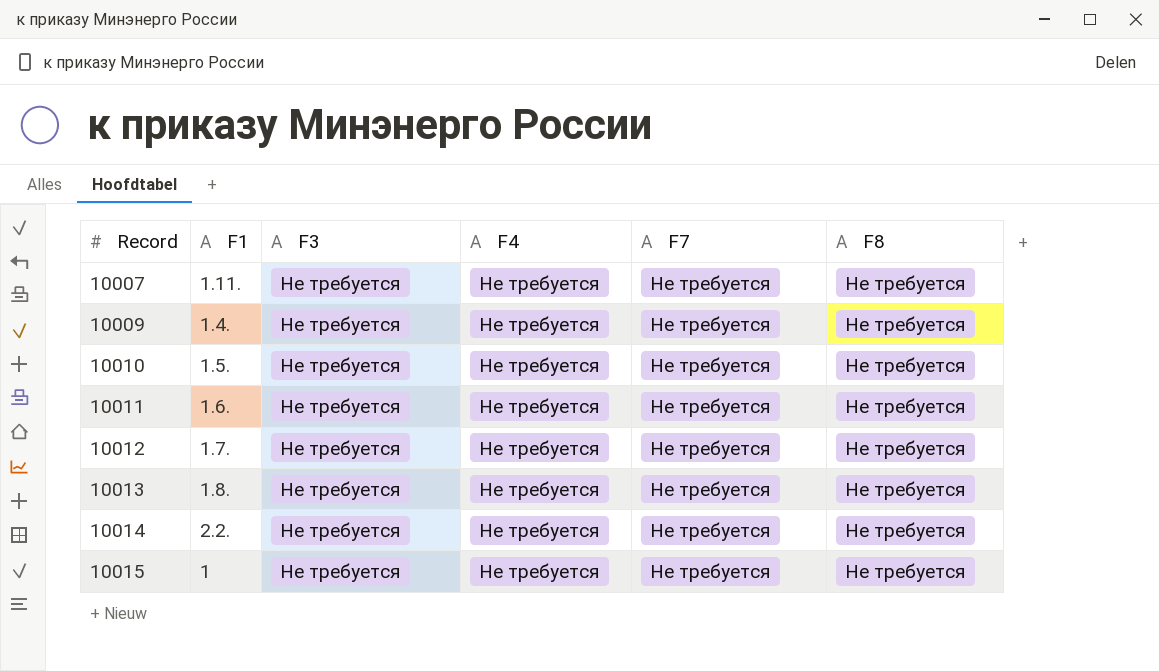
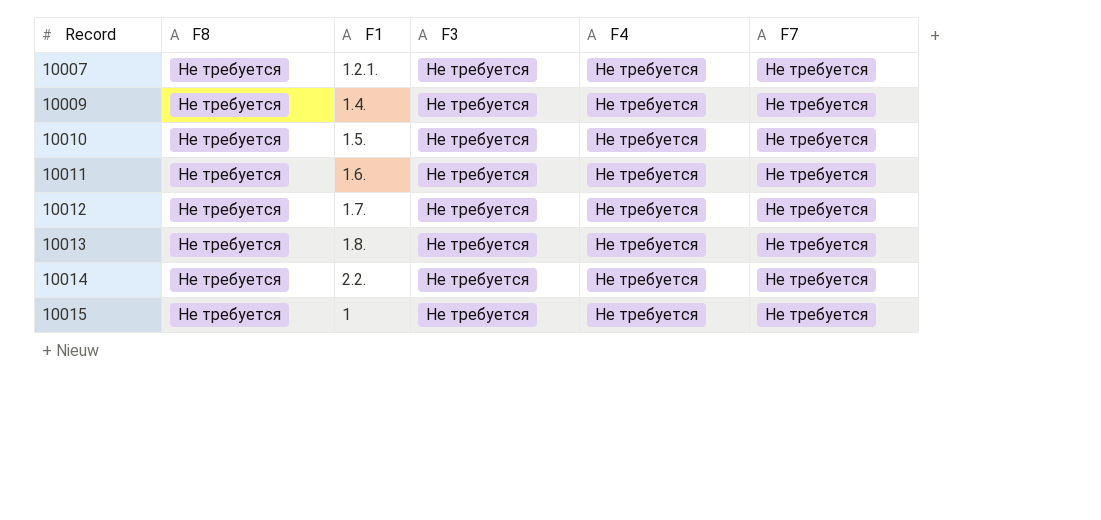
column F8 | position: 6 -> 2
10007 | F1: 1.11. -> 1.2.1.

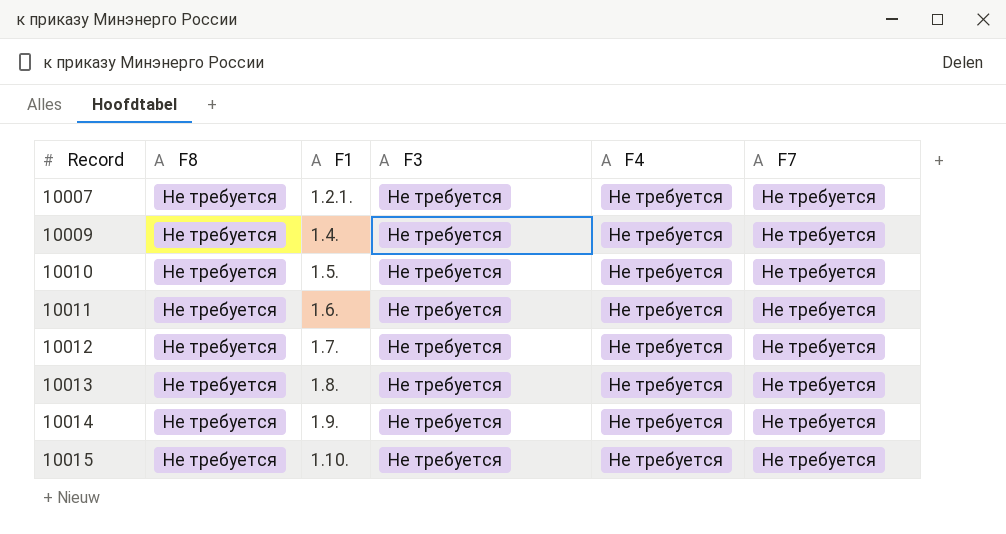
10014 | F1: 2.2. -> 1.9.
10015 | F1: 1 -> 1.10.

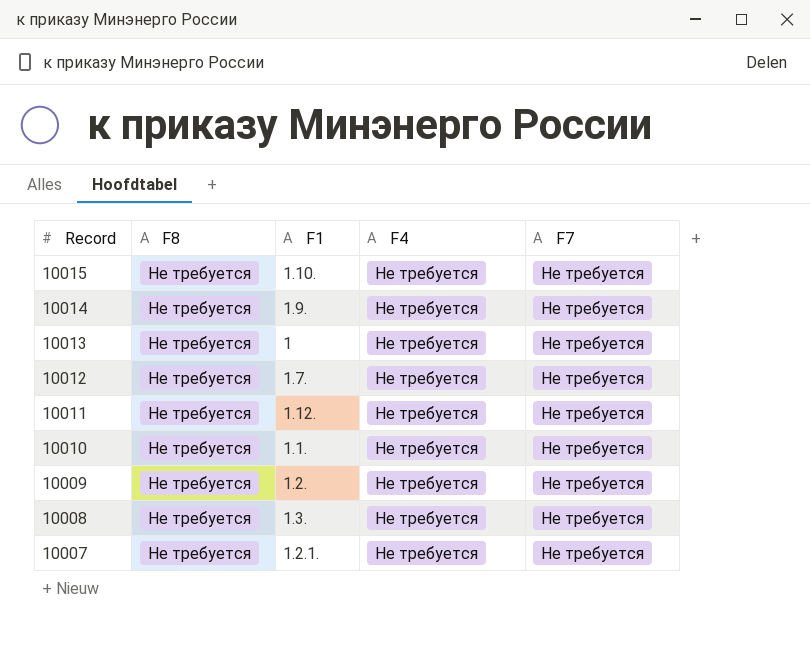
row order: Record ascending -> Record descending
column F3 | position: 4 -> none
10013 | F1: 1.8. -> 1
10011 | F1: 1.6. -> 1.12.
10010 | F1: 1.5. -> 1.1.
10009 | F1: 1.4. -> 1.2.
row 10008: none -> Не требуется | 1.3. | Не требуется | Не требуется

